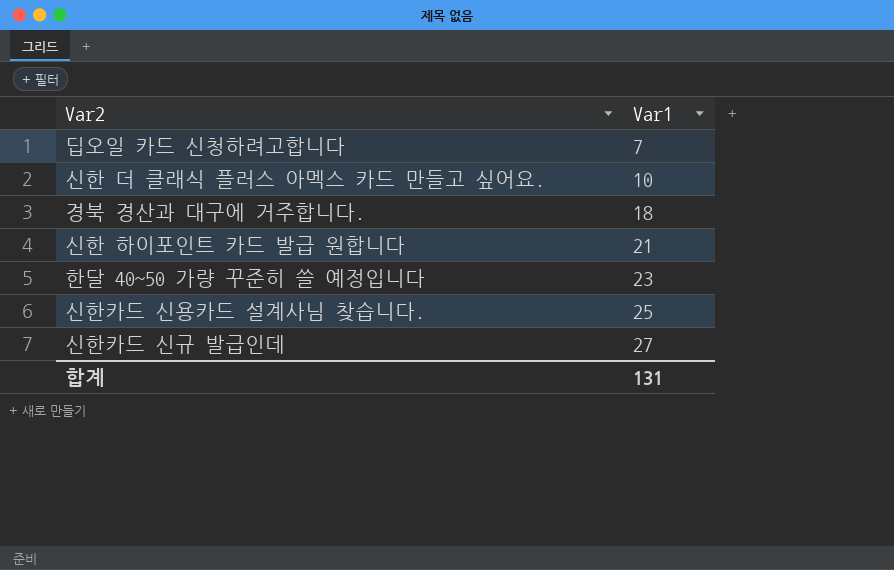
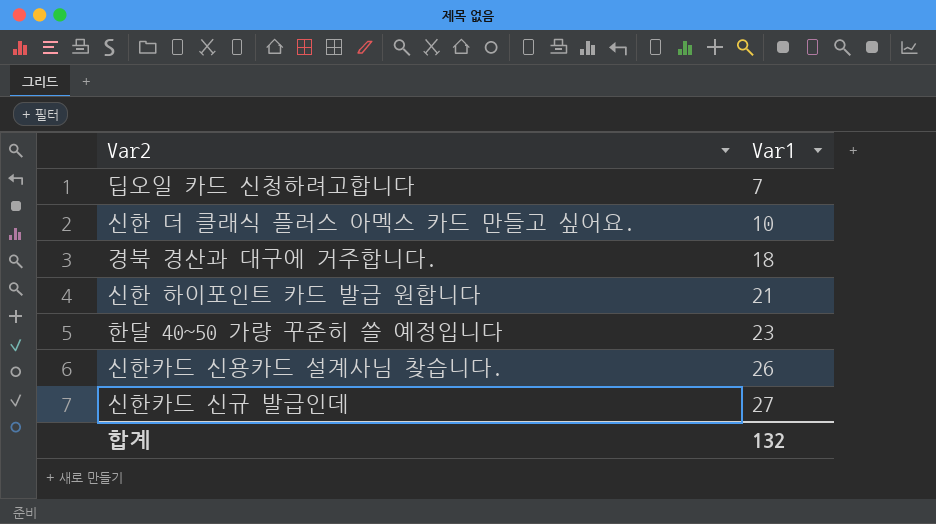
신한카드 신용카드 설계사님 찾습니다. | Var1: 25 -> 26
합계 | Var1: 131 -> 132

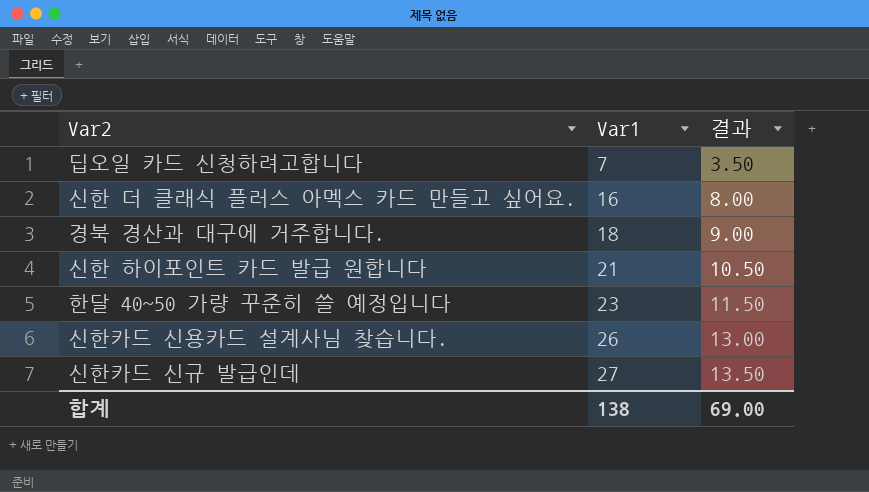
column 결과 | formula: none -> [Var1] * 0.5
신한 더 클래식 플러스 아멕스 카드 만들고 싶어요. | Var1: 10 -> 16
합계 | Var1: 132 -> 138

